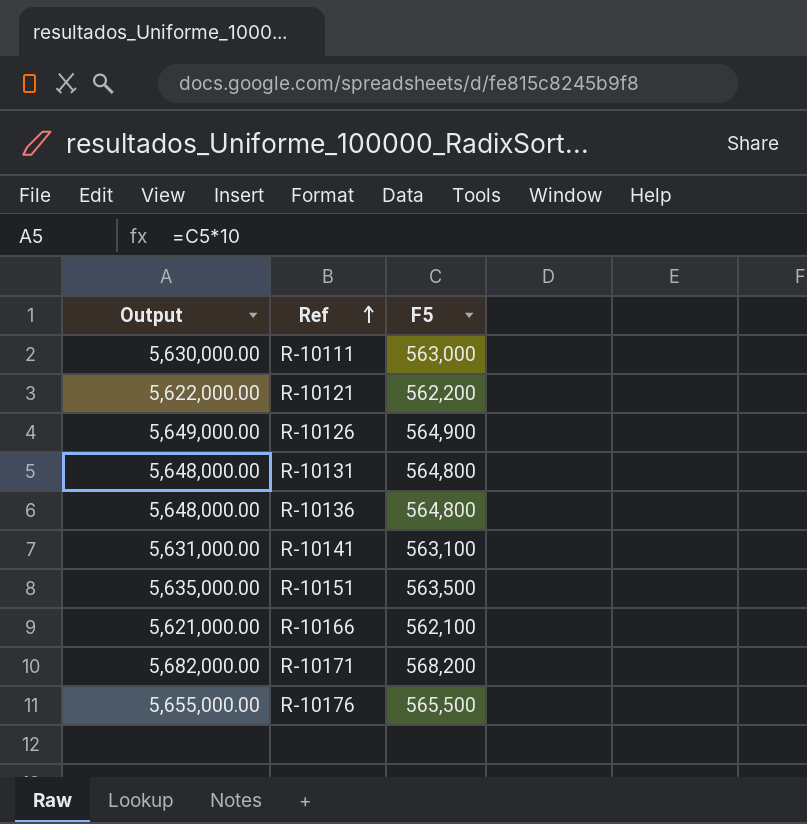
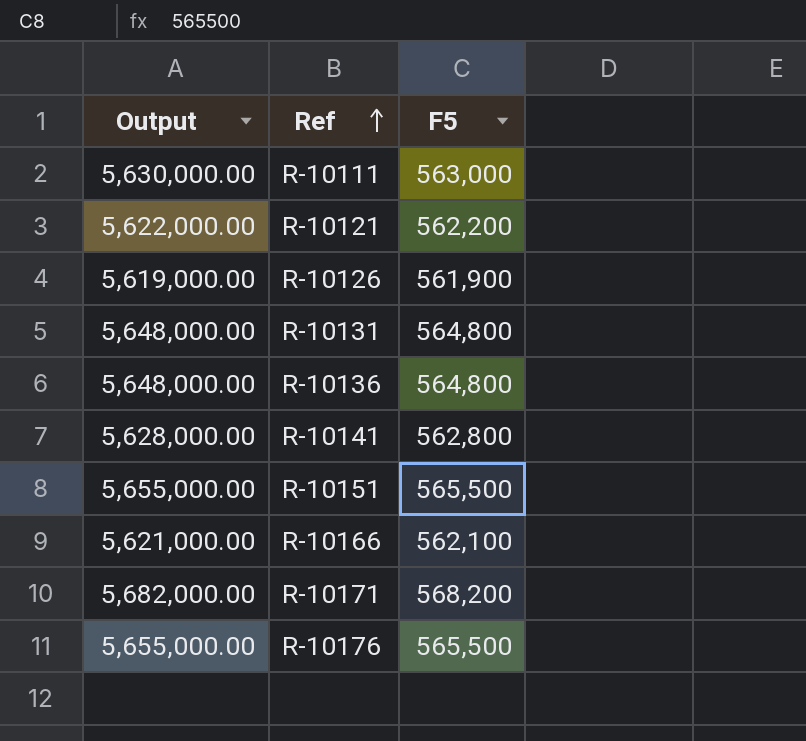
R-10126 | Output: 5,649,000.00 -> 5,619,000.00
R-10126 | F5: 564,900 -> 561,900
R-10141 | Output: 5,631,000.00 -> 5,628,000.00
R-10141 | F5: 563,100 -> 562,800
R-10151 | Output: 5,635,000.00 -> 5,655,000.00
R-10151 | F5: 563,500 -> 565,500

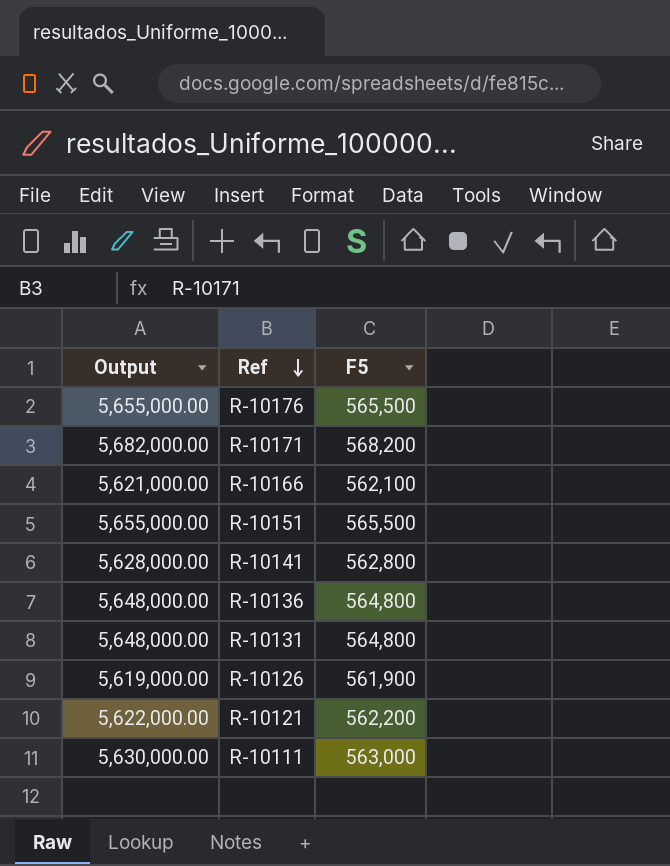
row order: Ref ascending -> Ref descending

